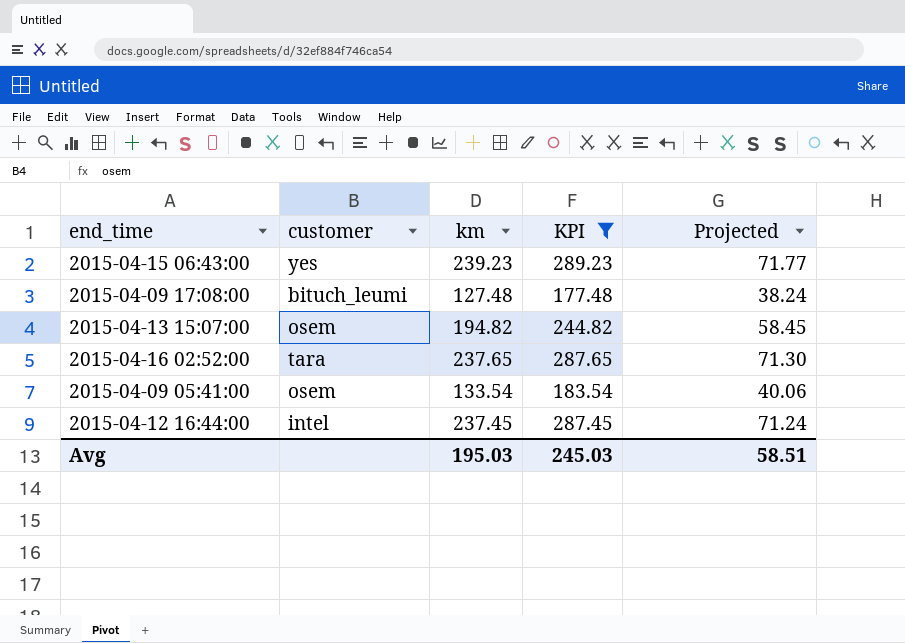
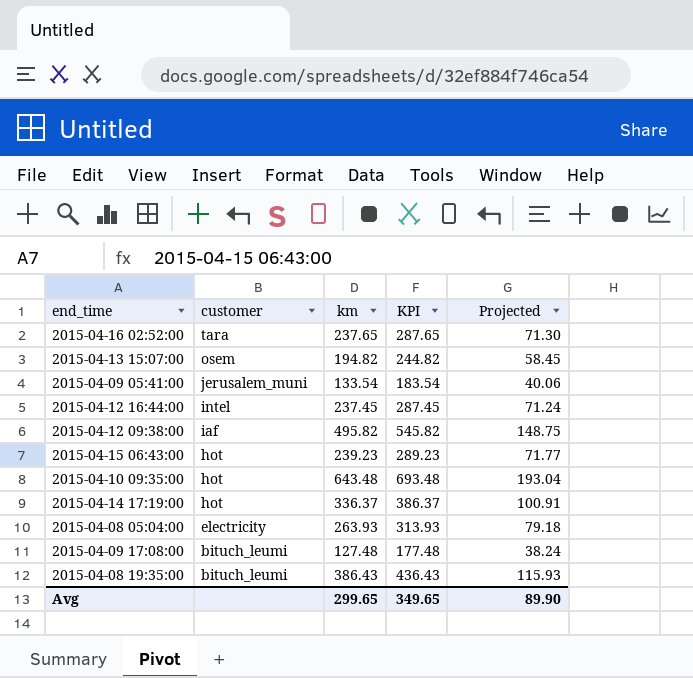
filter: KPI <= 289.23 -> none
row order: none -> customer descending
2015-04-09 05:41:00 | customer: osem -> jerusalem_muni
2015-04-15 06:43:00 | customer: yes -> hot
Avg | km: 195.03 -> 299.65
Avg | KPI: 245.03 -> 349.65
Avg | Projected: 58.51 -> 89.90

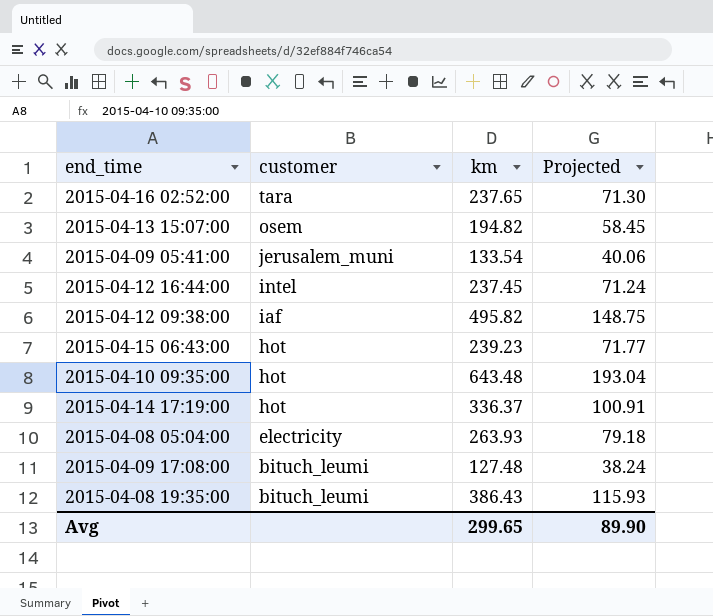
column KPI | formula: [km] + 50 -> none

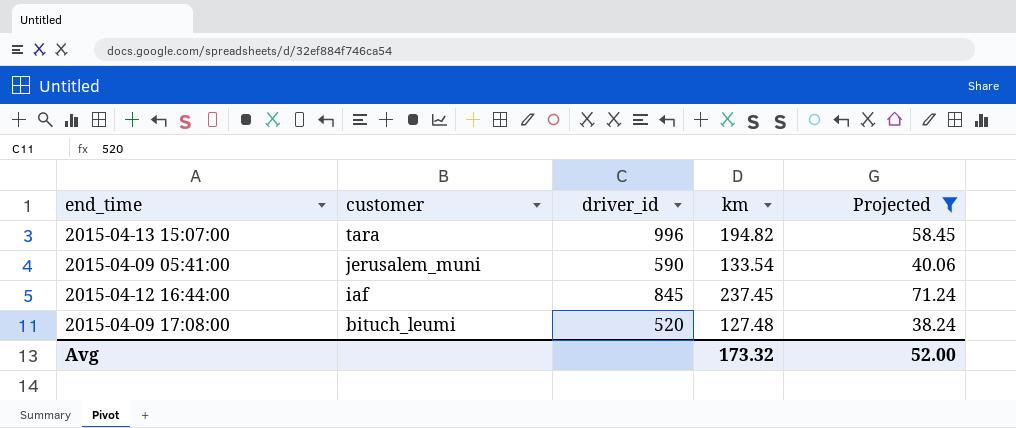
filter: none -> Projected <= 71.24
column driver_id | position: none -> 3
2015-04-13 15:07:00 | customer: osem -> tara
2015-04-12 16:44:00 | customer: intel -> iaf
Avg | km: 299.65 -> 173.32
Avg | Projected: 89.90 -> 52.00

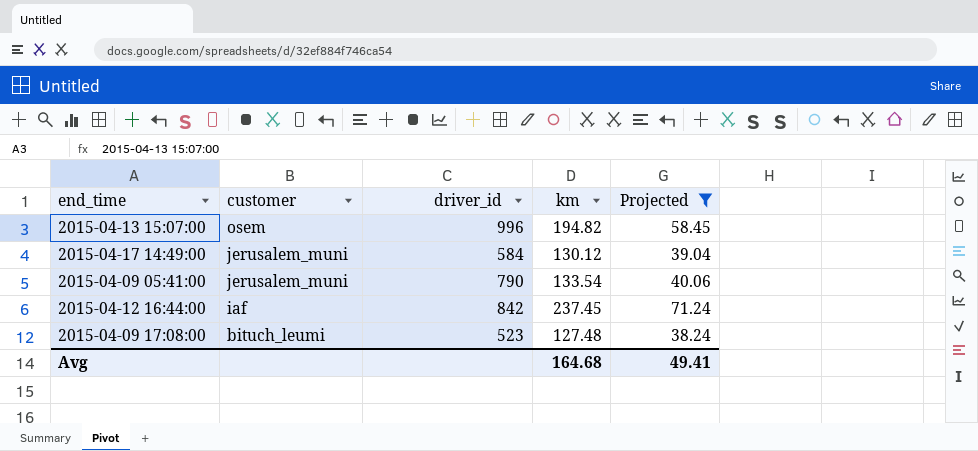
2015-04-13 15:07:00 | customer: tara -> osem
row 2015-04-17 14:49:00: none -> jerusalem_muni | 584 | 130.12 | 39.04
2015-04-09 05:41:00 | driver_id: 590 -> 790
2015-04-12 16:44:00 | driver_id: 845 -> 842
2015-04-09 17:08:00 | driver_id: 520 -> 523
Avg | km: 173.32 -> 164.68
Avg | Projected: 52.00 -> 49.41

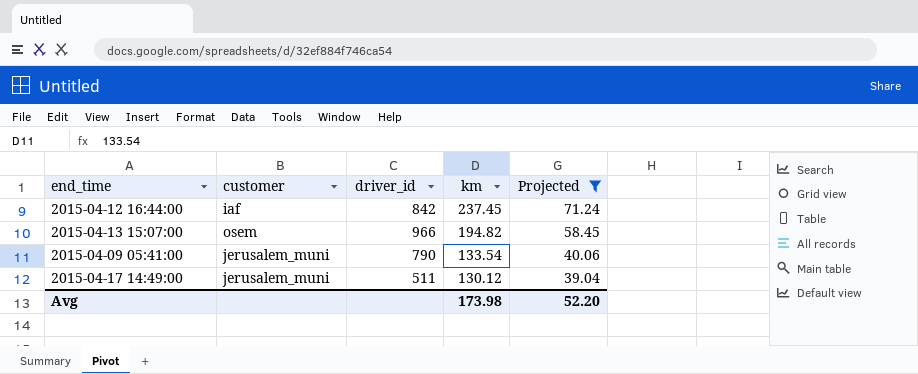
row order: customer descending -> km descending
row 2015-04-09 17:08:00: bituch_leumi | 523 | 127.48 | 38.24 -> none
2015-04-13 15:07:00 | driver_id: 996 -> 966
2015-04-17 14:49:00 | driver_id: 584 -> 511
Avg | km: 164.68 -> 173.98
Avg | Projected: 49.41 -> 52.20

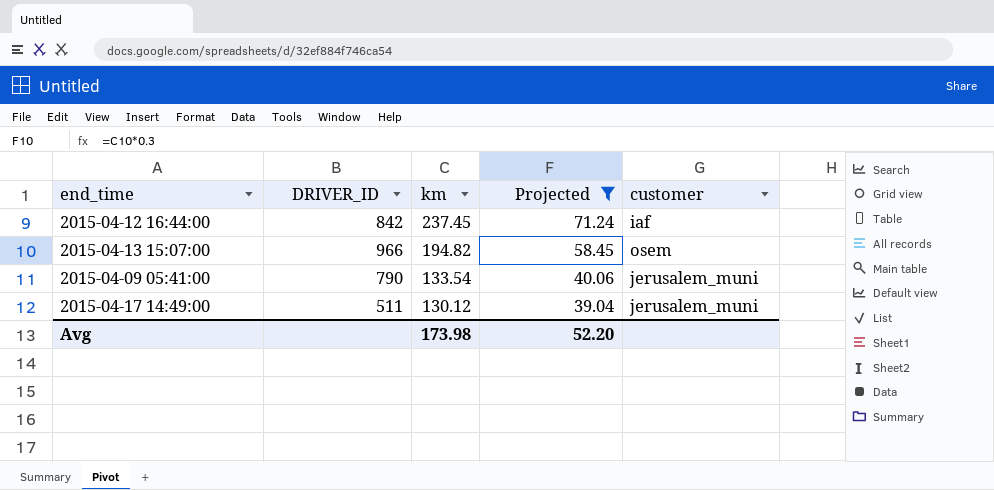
column name: driver_id -> DRIVER_ID
column customer | position: 2 -> 5

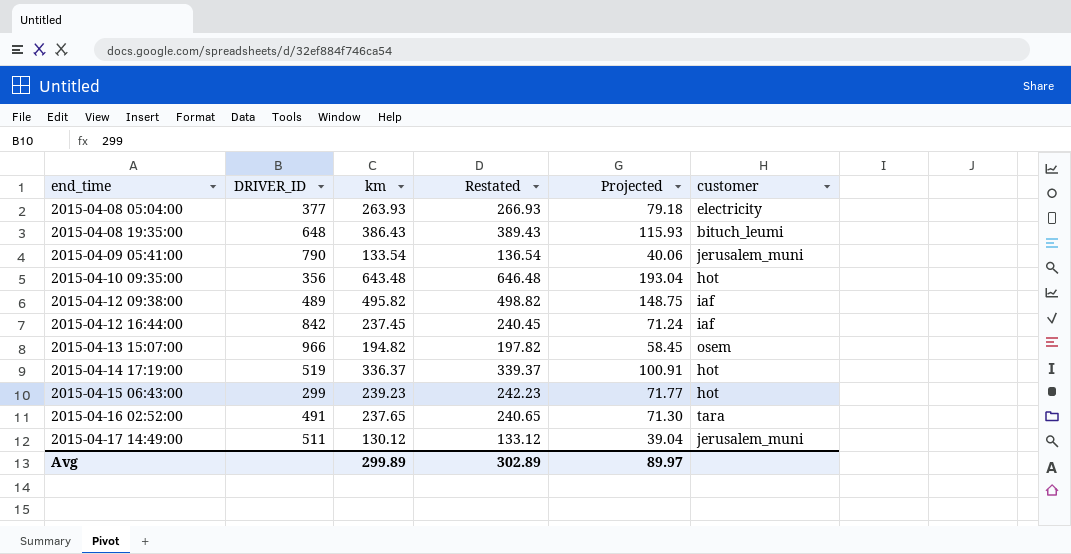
filter: Projected <= 71.24 -> none
row order: km descending -> end_time ascending
column Restated | formula: none -> [km] + 3
Avg | km: 173.98 -> 299.89
Avg | Projected: 52.20 -> 89.97

